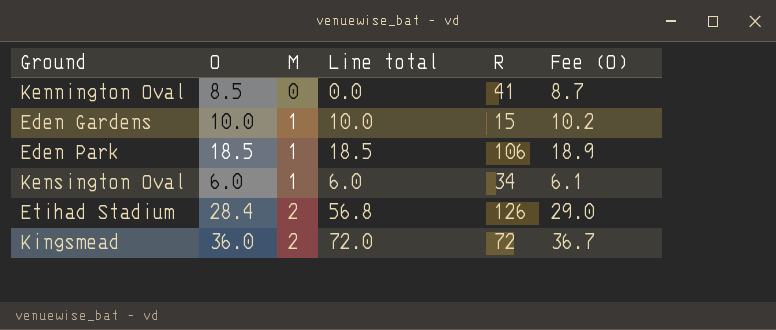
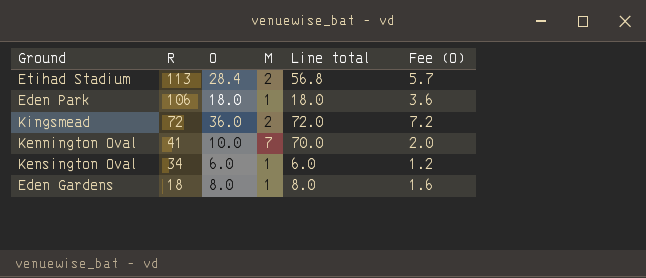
row order: M ascending -> R descending
column R | position: 5 -> 2
column Fee (O) | formula: [O] * 1.02 -> [O] * 0.2
Etihad Stadium | R: 126 -> 113
Eden Park | O: 18.5 -> 18.0
Eden Park | Line total: 18.5 -> 18.0
Kennington Oval | O: 8.5 -> 10.0
Kennington Oval | M: 0 -> 7
Kennington Oval | Line total: 0.0 -> 70.0
Eden Gardens | R: 15 -> 18
Eden Gardens | O: 10.0 -> 8.0
Eden Gardens | Line total: 10.0 -> 8.0

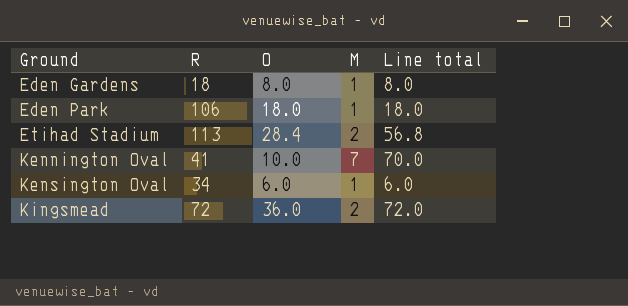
row order: R descending -> Ground ascending
column Fee (O) | formula: [O] * 0.2 -> none

